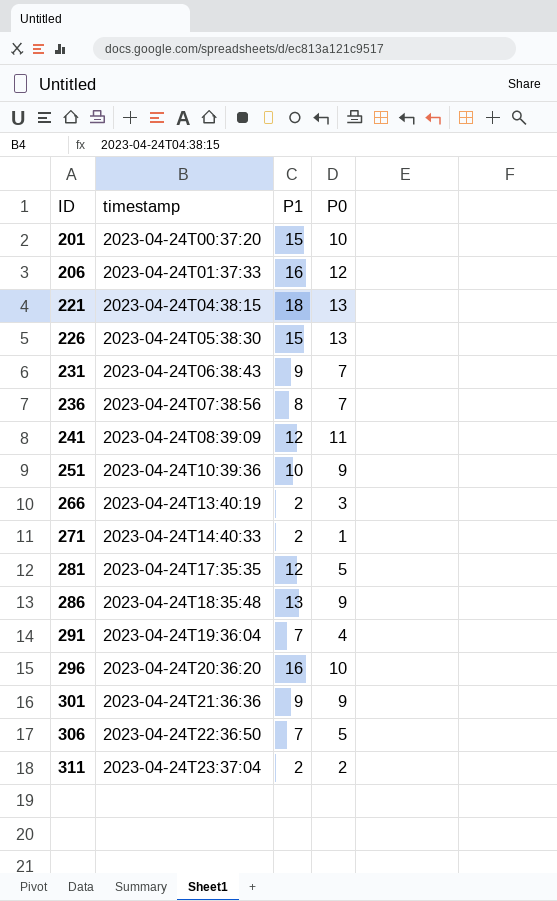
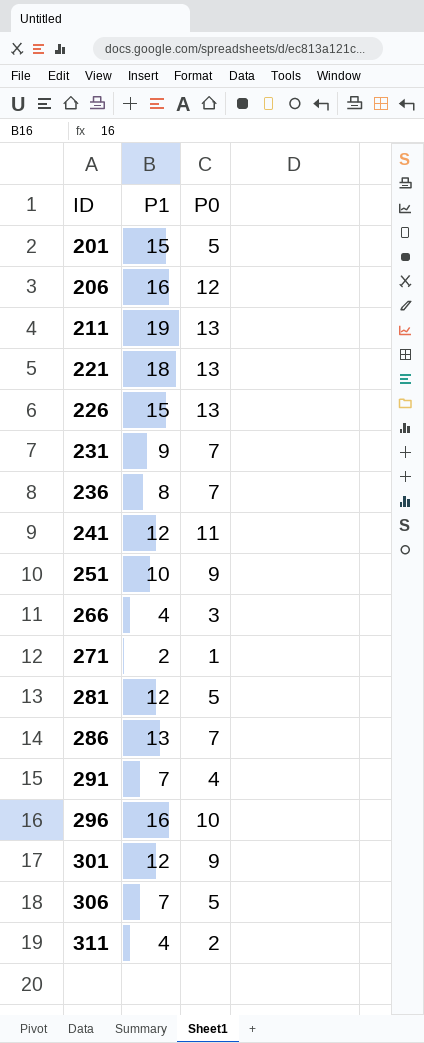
column timestamp | position: 2 -> none
201 | P0: 10 -> 5
row 211: none -> 19 | 13
266 | P1: 2 -> 4
286 | P0: 9 -> 7
301 | P1: 9 -> 12
311 | P1: 2 -> 4

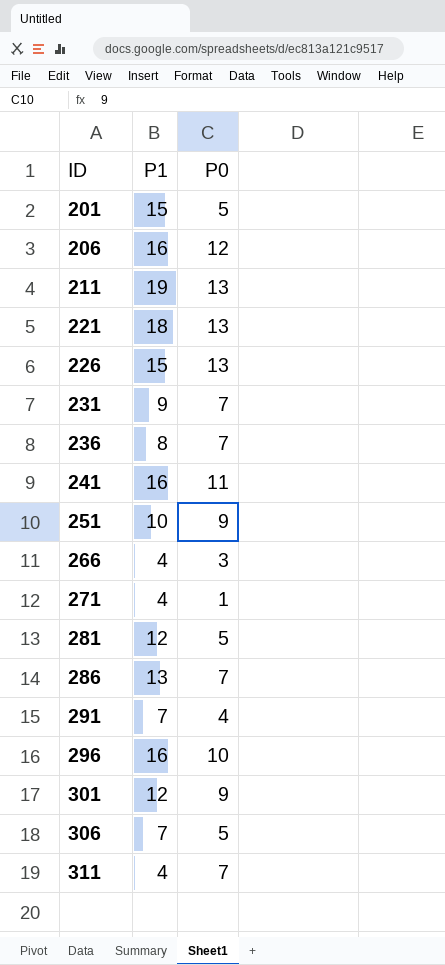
241 | P1: 12 -> 16
271 | P1: 2 -> 4
311 | P0: 2 -> 7

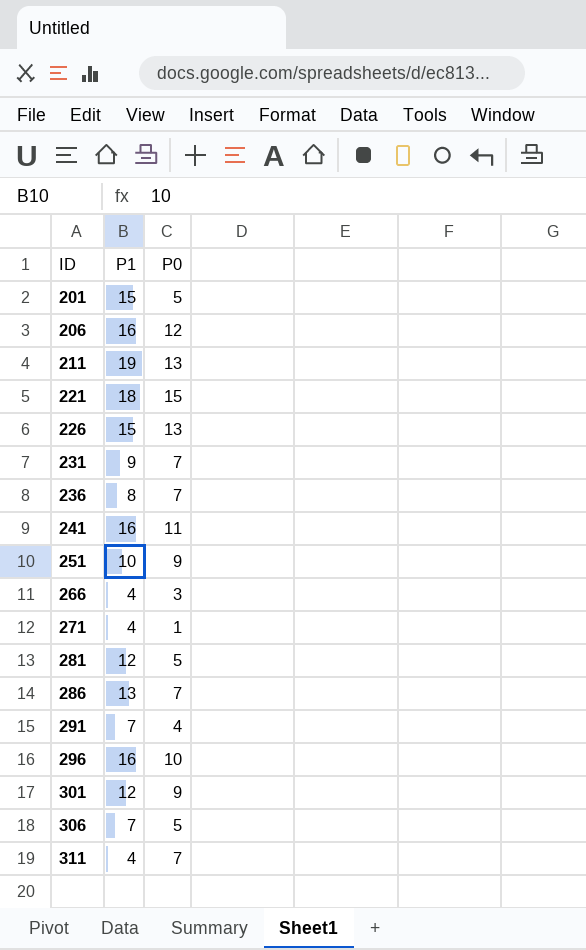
221 | P0: 13 -> 15

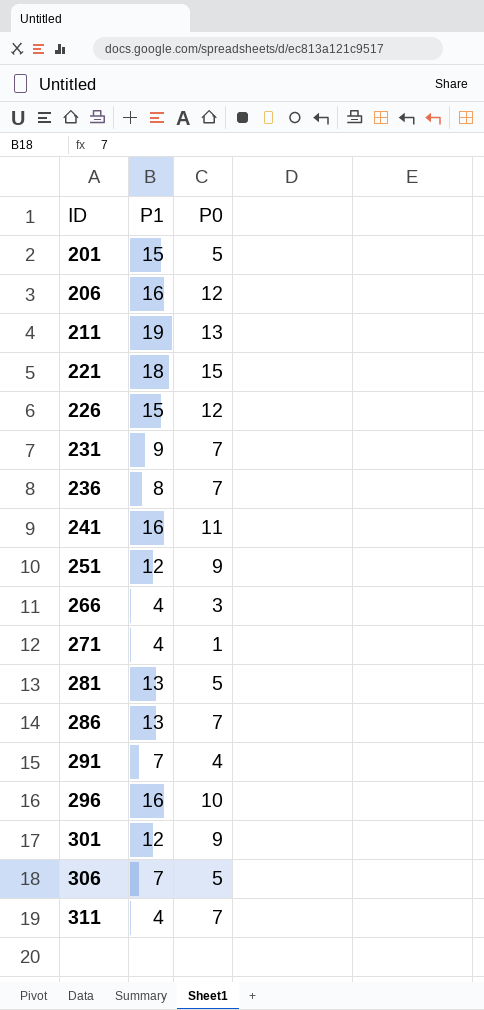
226 | P0: 13 -> 12
251 | P1: 10 -> 12
281 | P1: 12 -> 13

